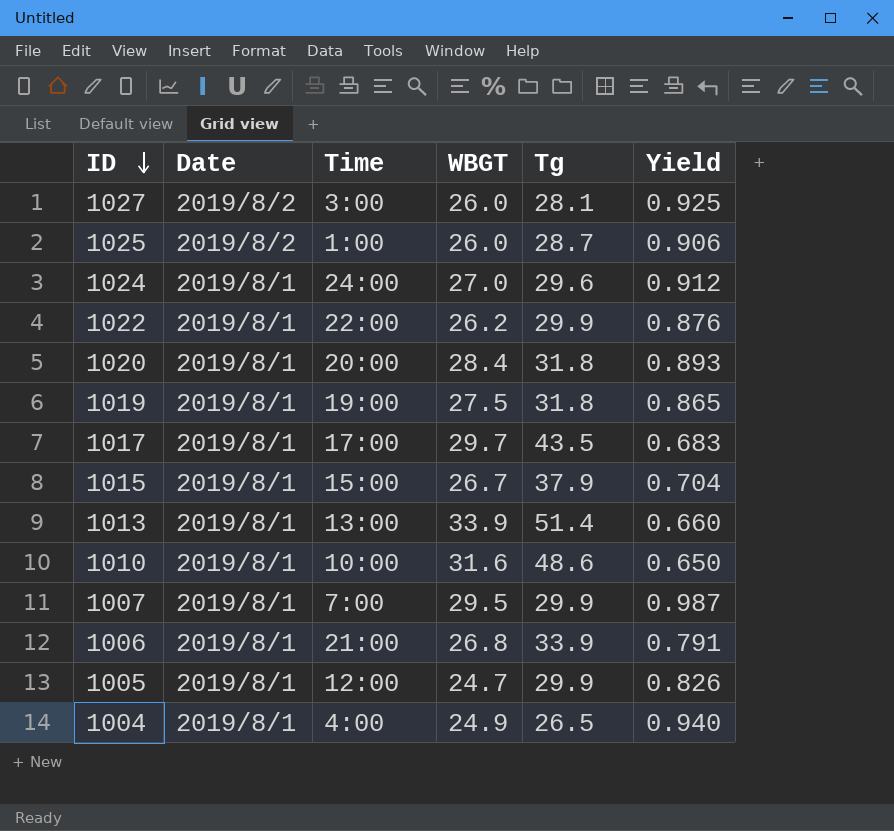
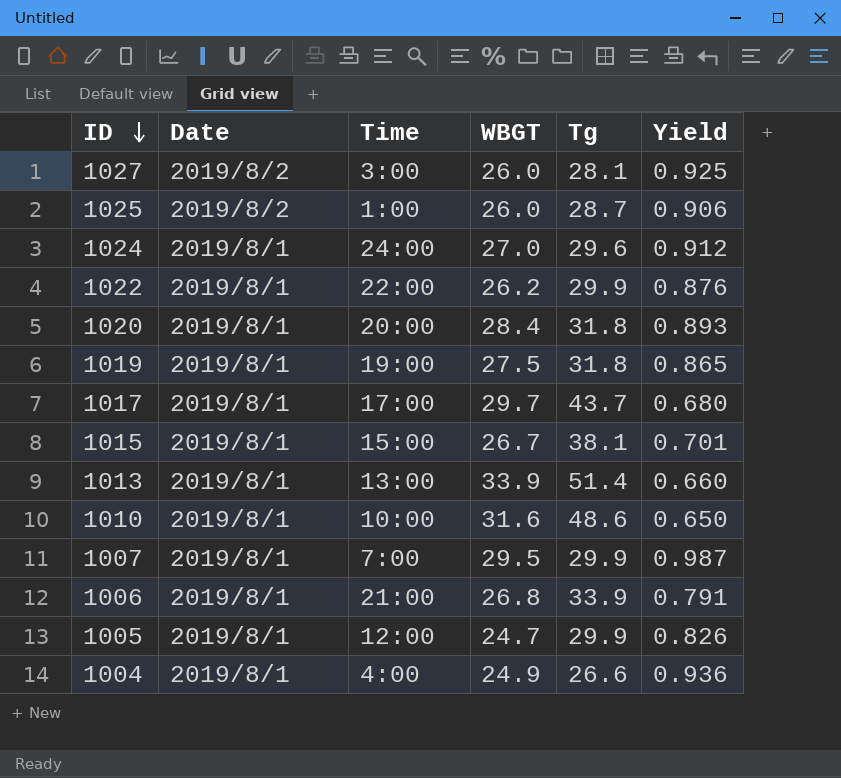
1017 | Tg: 43.5 -> 43.7
1017 | Yield: 0.683 -> 0.680
1015 | Tg: 37.9 -> 38.1
1015 | Yield: 0.704 -> 0.701
1004 | Tg: 26.5 -> 26.6
1004 | Yield: 0.940 -> 0.936

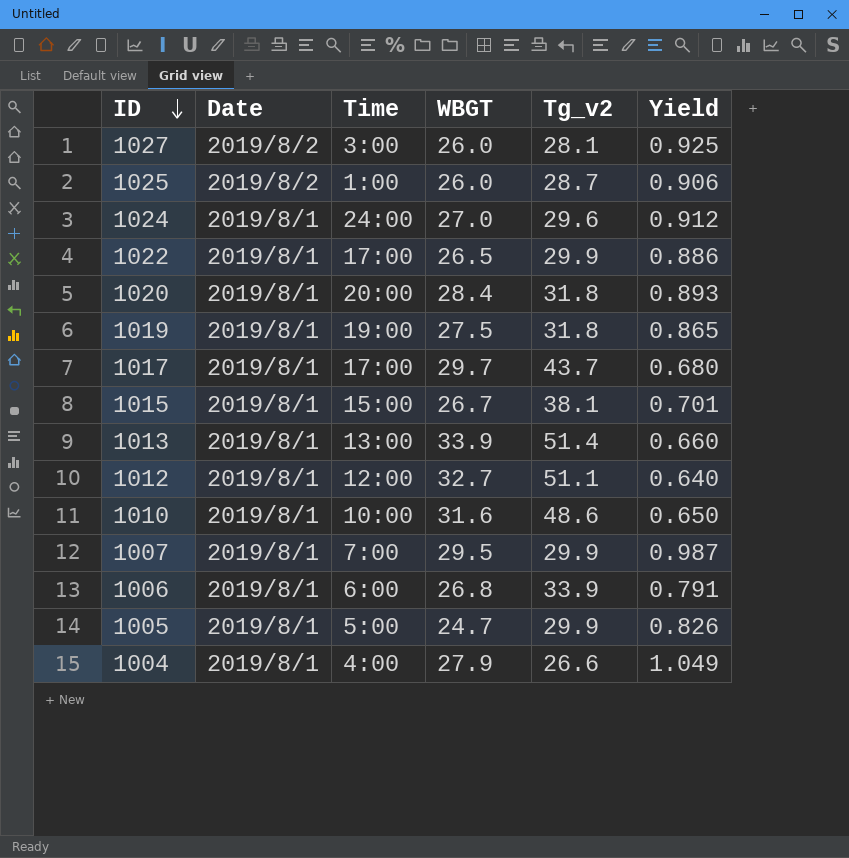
column name: Tg -> Tg_v2
1022 | Time: 22:00 -> 17:00
1022 | WBGT: 26.2 -> 26.5
1022 | Yield: 0.876 -> 0.886
row 1012: none -> 2019/8/1 | 12:00 | 32.7 | 51.1 | 0.640
1006 | Time: 21:00 -> 6:00
1005 | Time: 12:00 -> 5:00
1004 | WBGT: 24.9 -> 27.9
1004 | Yield: 0.936 -> 1.049

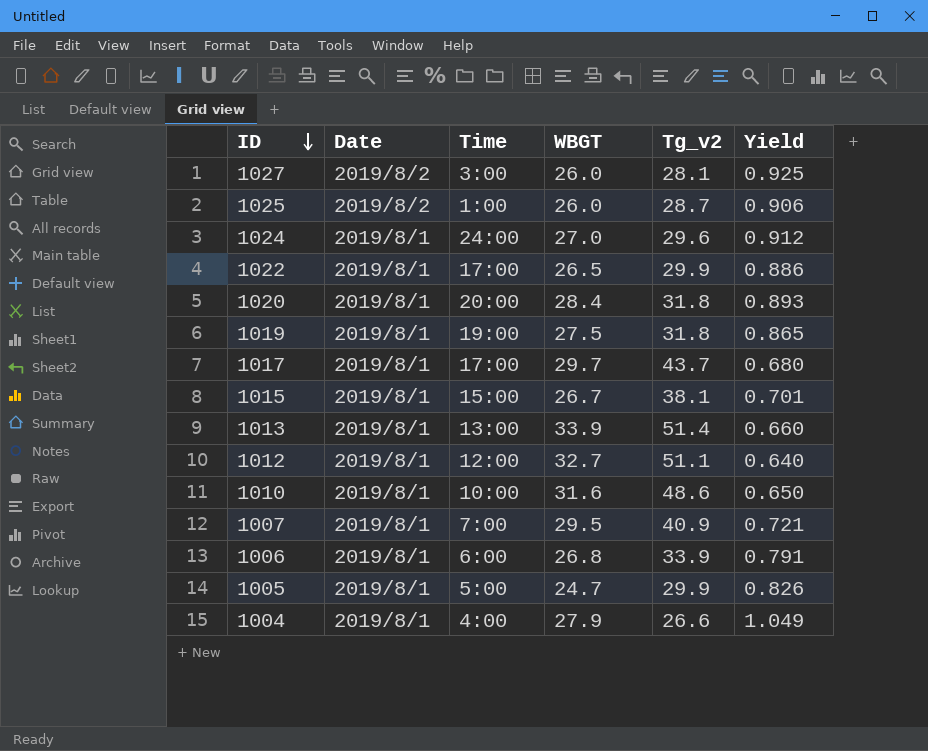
1007 | Tg_v2: 29.9 -> 40.9
1007 | Yield: 0.987 -> 0.721

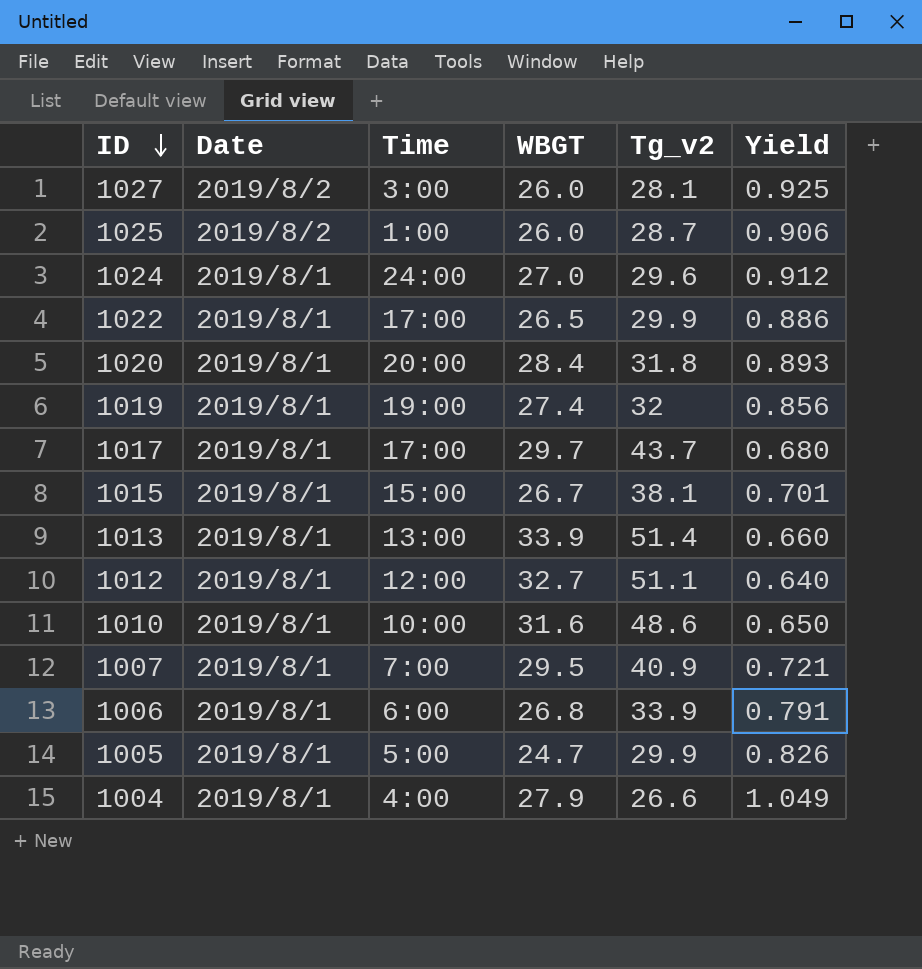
1019 | WBGT: 27.5 -> 27.4
1019 | Tg_v2: 31.8 -> 32
1019 | Yield: 0.865 -> 0.856

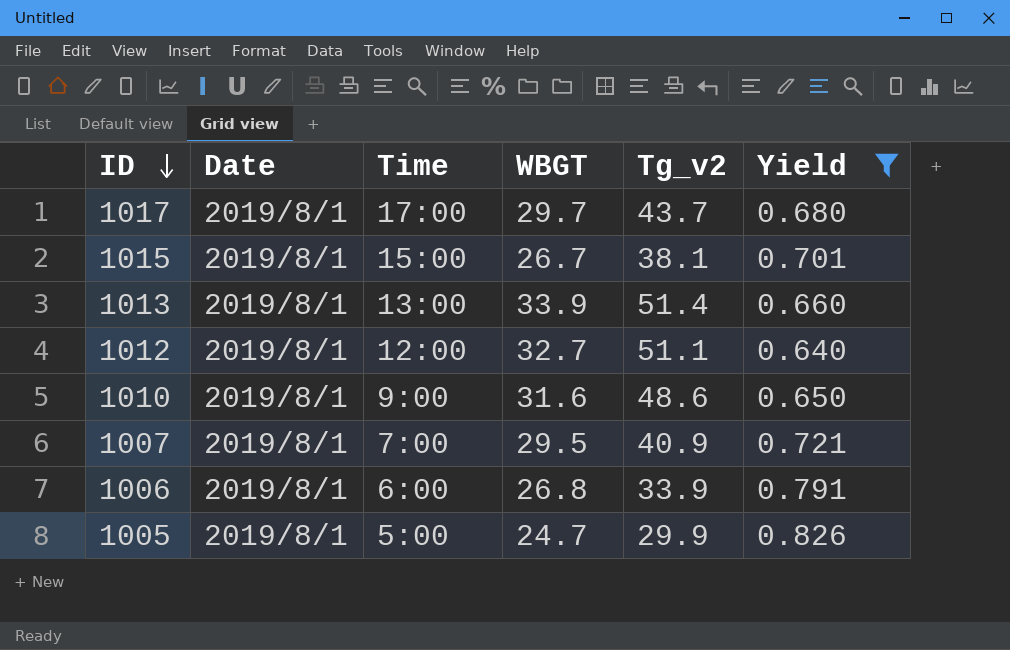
filter: none -> Yield <= 0.826
1010 | Time: 10:00 -> 9:00

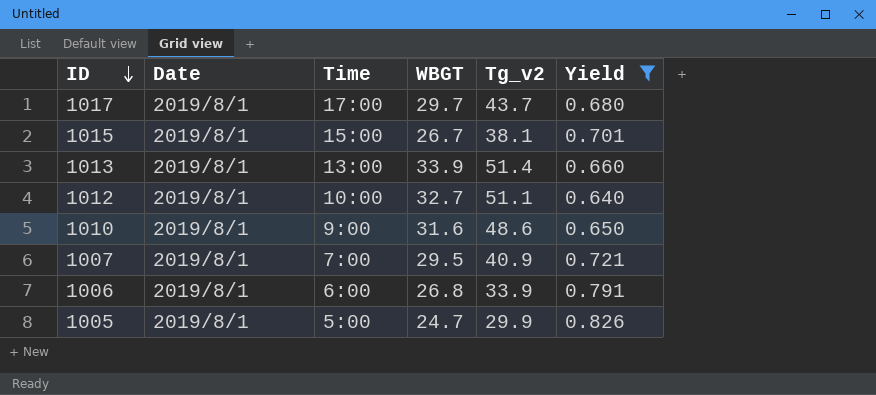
1012 | Time: 12:00 -> 10:00

